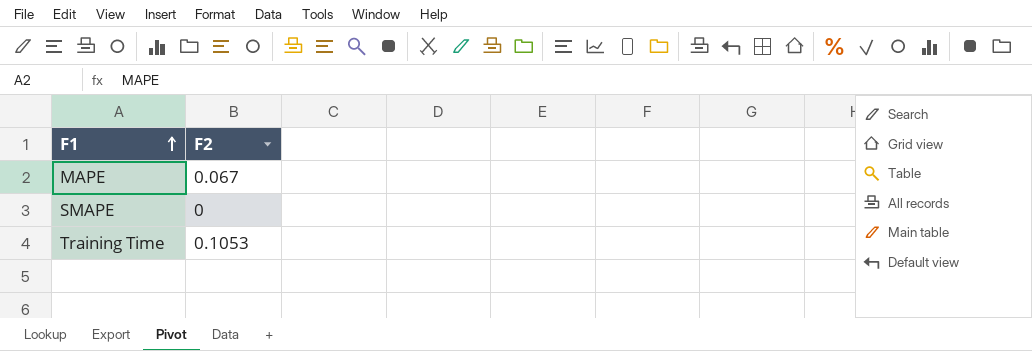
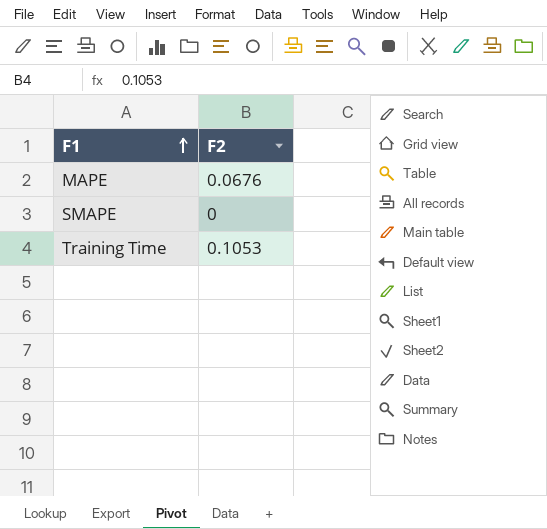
MAPE | F2: 0.067 -> 0.0676

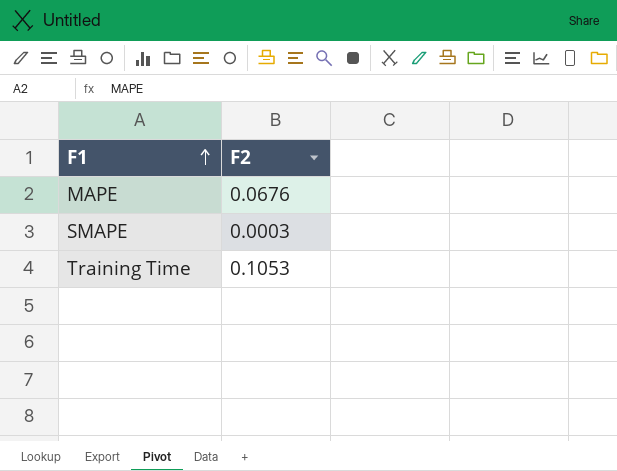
SMAPE | F2: 0 -> 0.0003

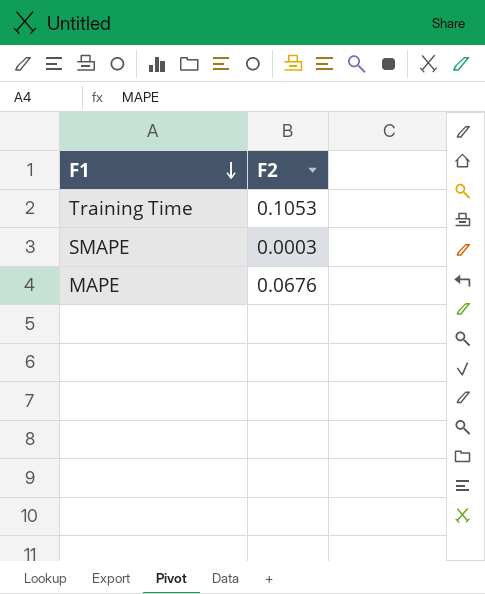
row order: F1 ascending -> F1 descending

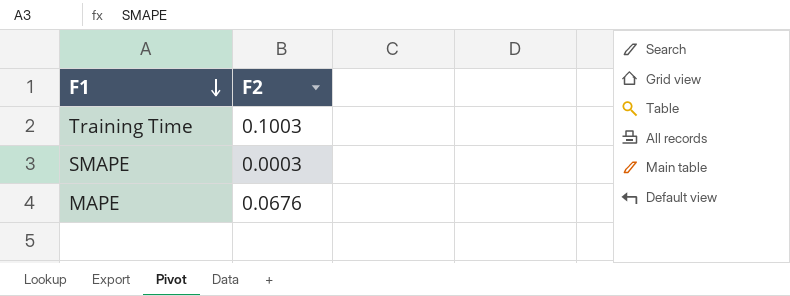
Training Time | F2: 0.1053 -> 0.1003

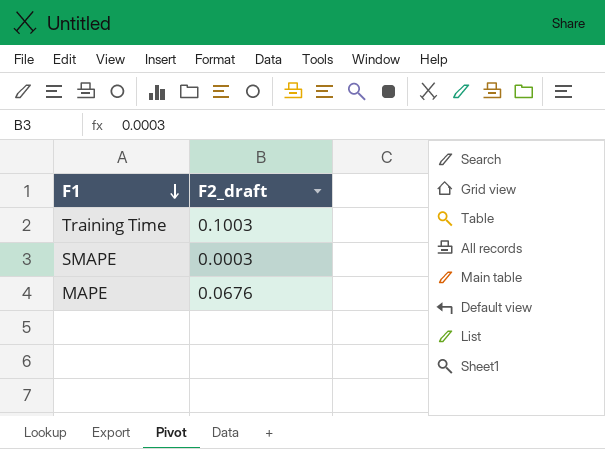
column name: F2 -> F2_draft

